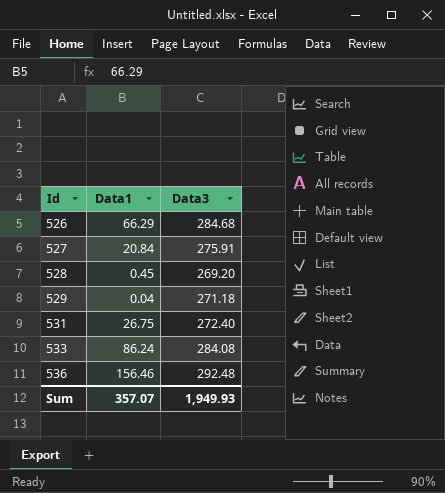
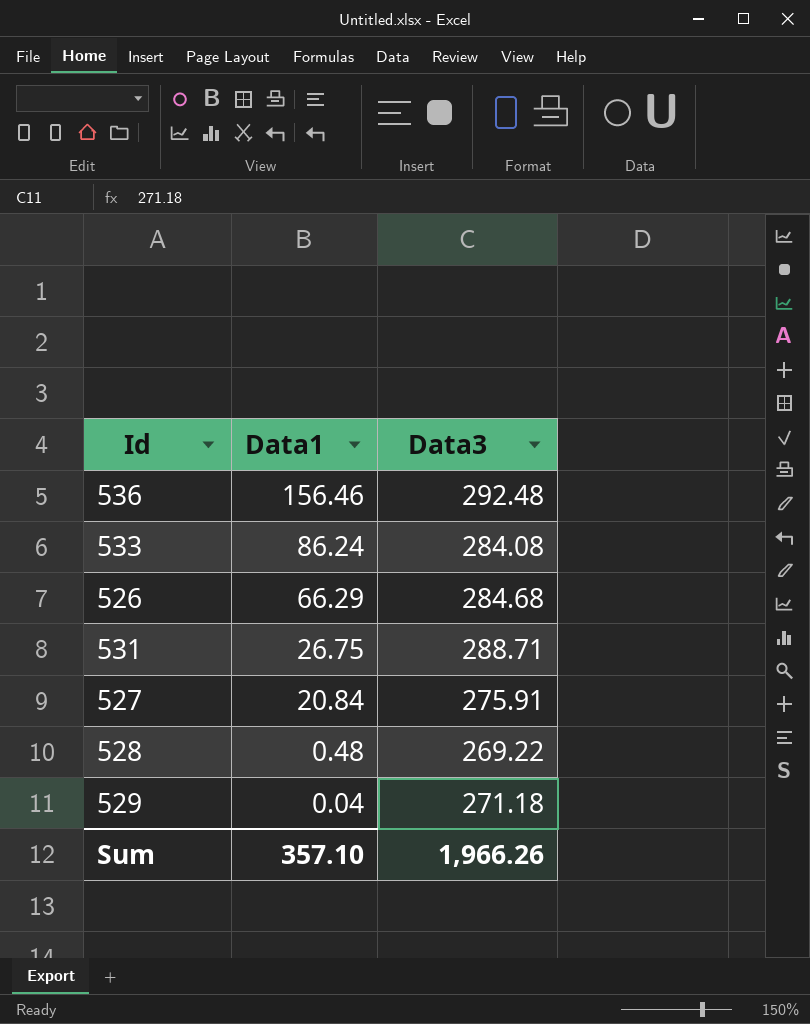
row order: Id ascending -> Data1 descending
531 | Data3: 272.40 -> 288.71
528 | Data1: 0.45 -> 0.48
528 | Data3: 269.20 -> 269.22
Sum | Data1: 357.07 -> 357.10
Sum | Data3: 1,949.93 -> 1,966.26

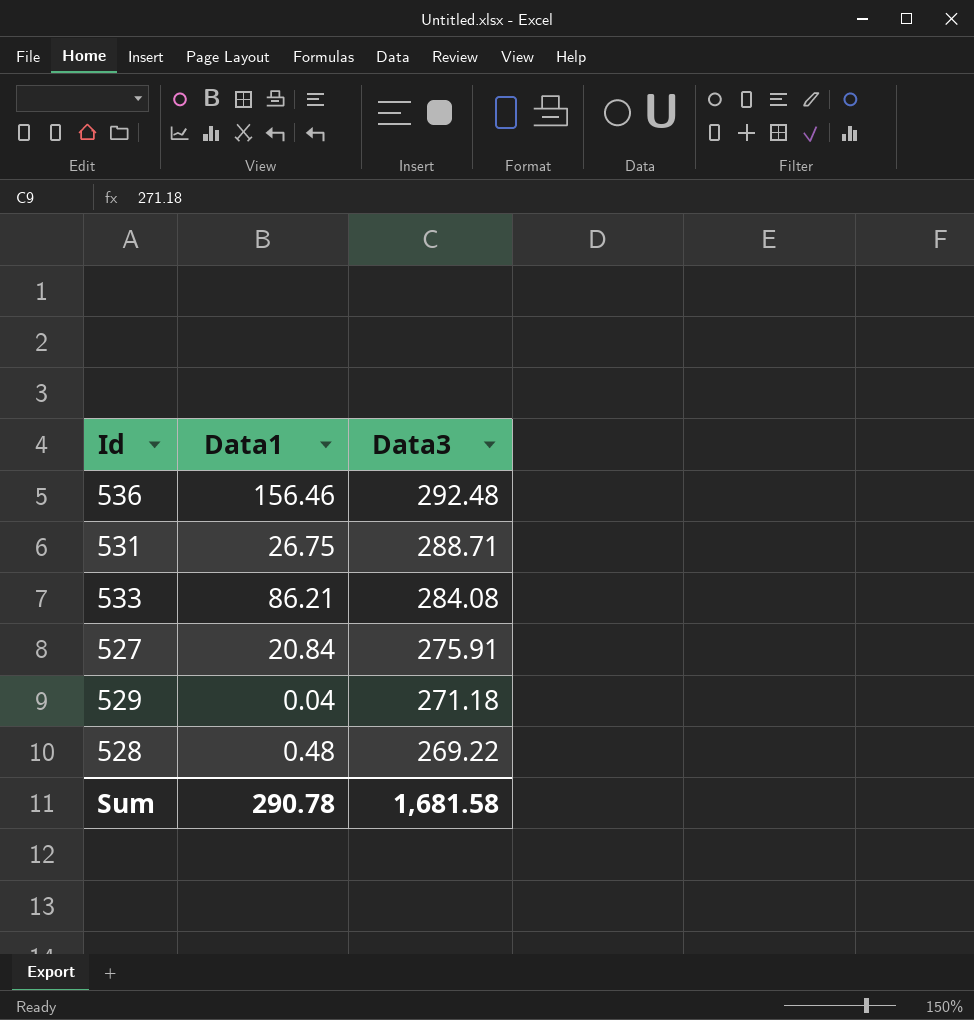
row order: Data1 descending -> Data3 descending
row 526: 66.29 | 284.68 -> none
533 | Data1: 86.24 -> 86.21
Sum | Data1: 357.10 -> 290.78
Sum | Data3: 1,966.26 -> 1,681.58

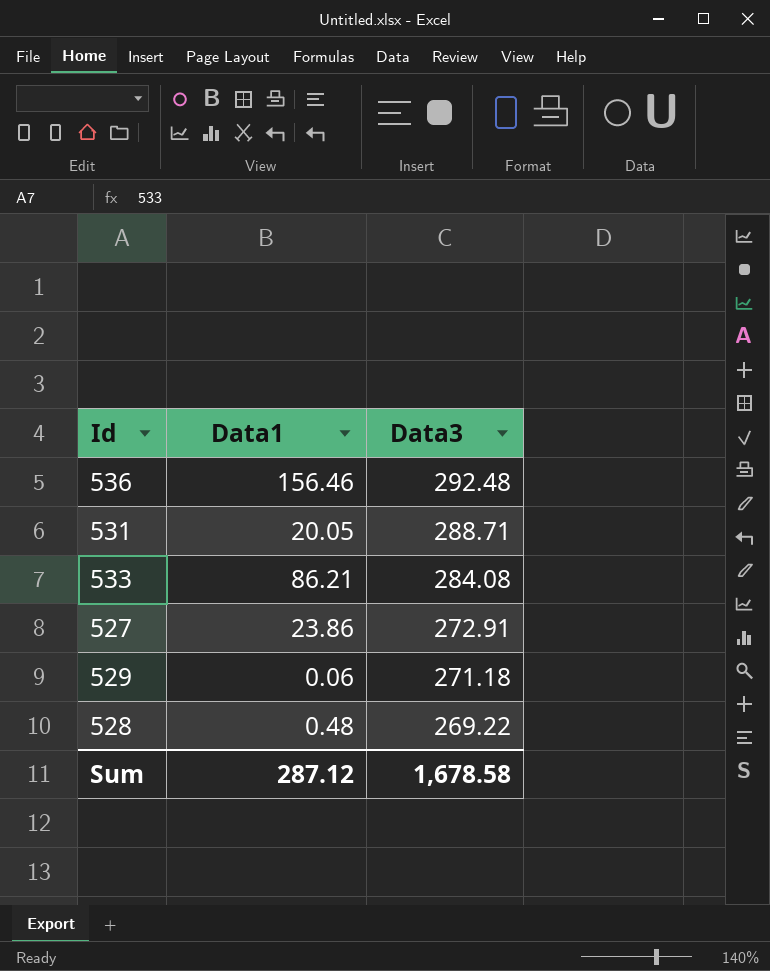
531 | Data1: 26.75 -> 20.05
527 | Data1: 20.84 -> 23.86
527 | Data3: 275.91 -> 272.91
529 | Data1: 0.04 -> 0.06
Sum | Data1: 290.78 -> 287.12
Sum | Data3: 1,681.58 -> 1,678.58

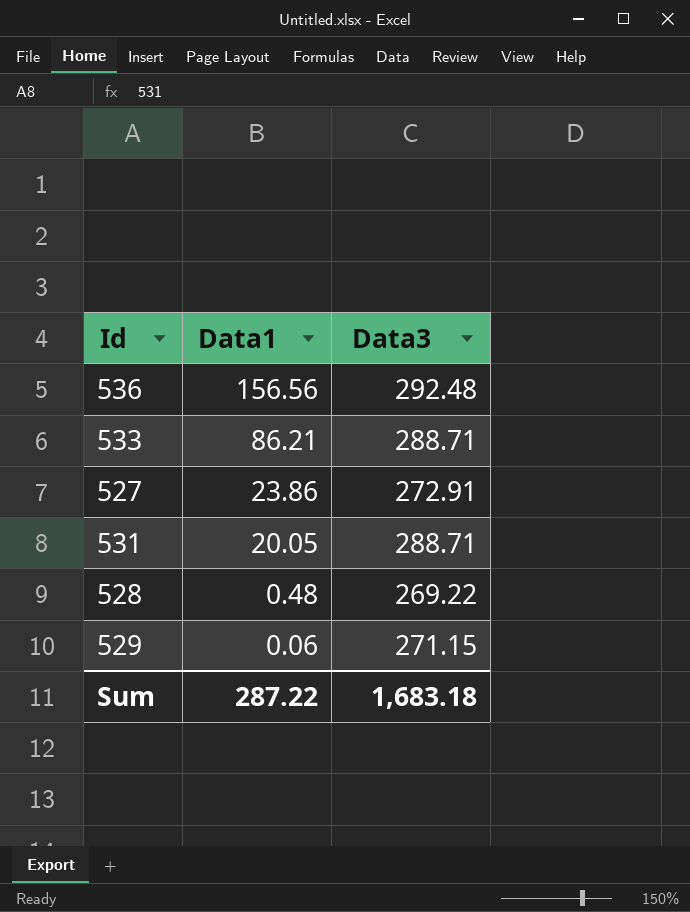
row order: Data3 descending -> Data1 descending
536 | Data1: 156.46 -> 156.56
533 | Data3: 284.08 -> 288.71
529 | Data3: 271.18 -> 271.15
Sum | Data1: 287.12 -> 287.22
Sum | Data3: 1,678.58 -> 1,683.18

